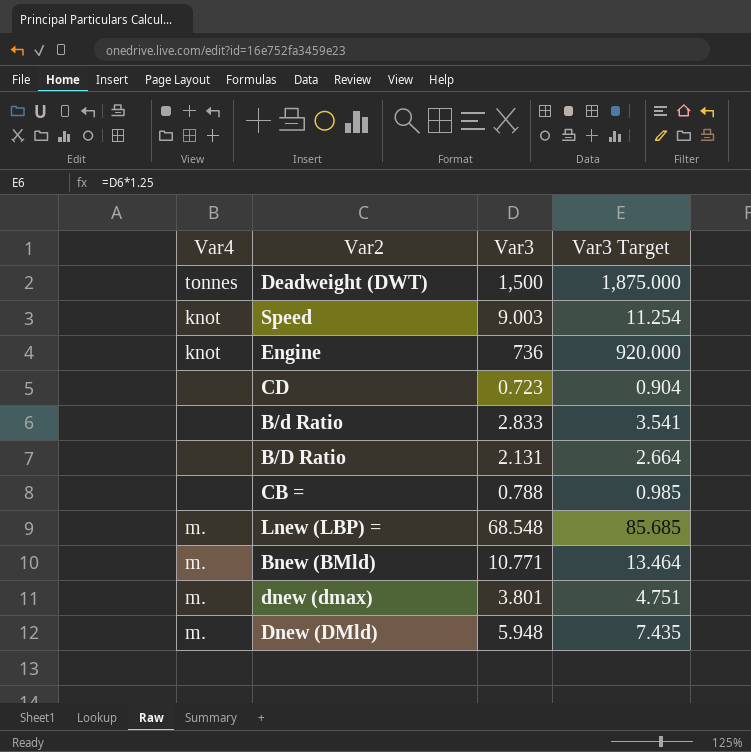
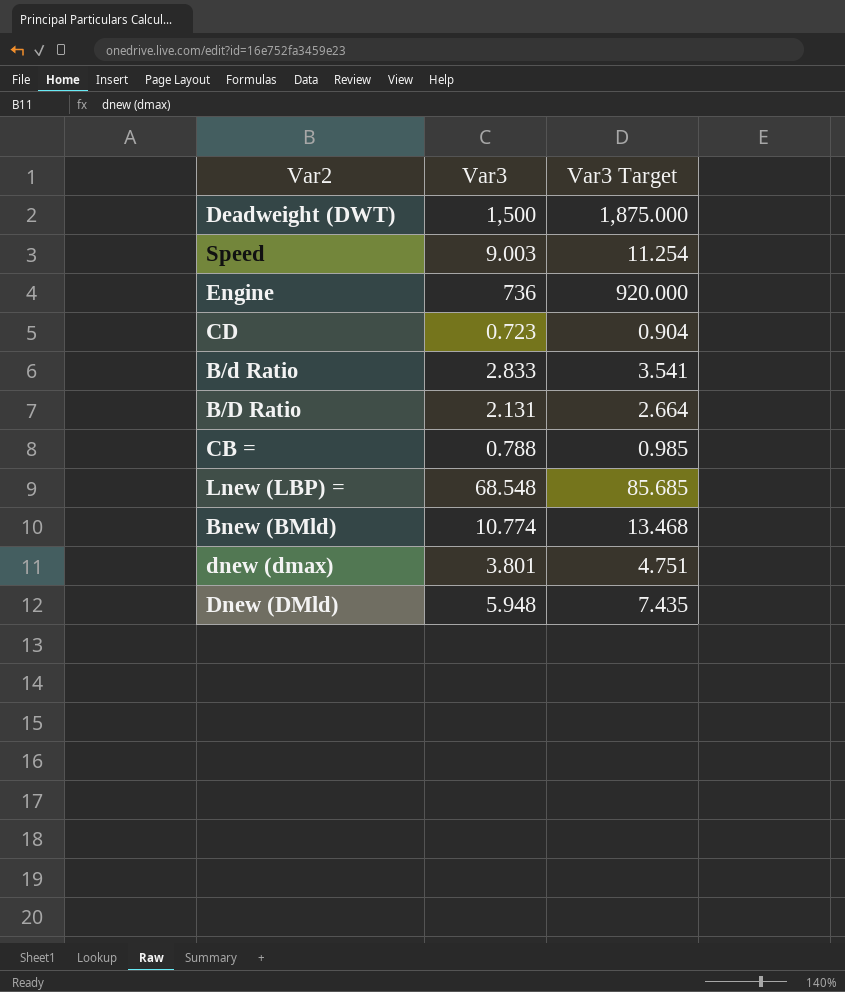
column Var4 | position: 1 -> none
Bnew (BMld) | Var3: 10.771 -> 10.774
Bnew (BMld) | Var3 Target: 13.464 -> 13.468

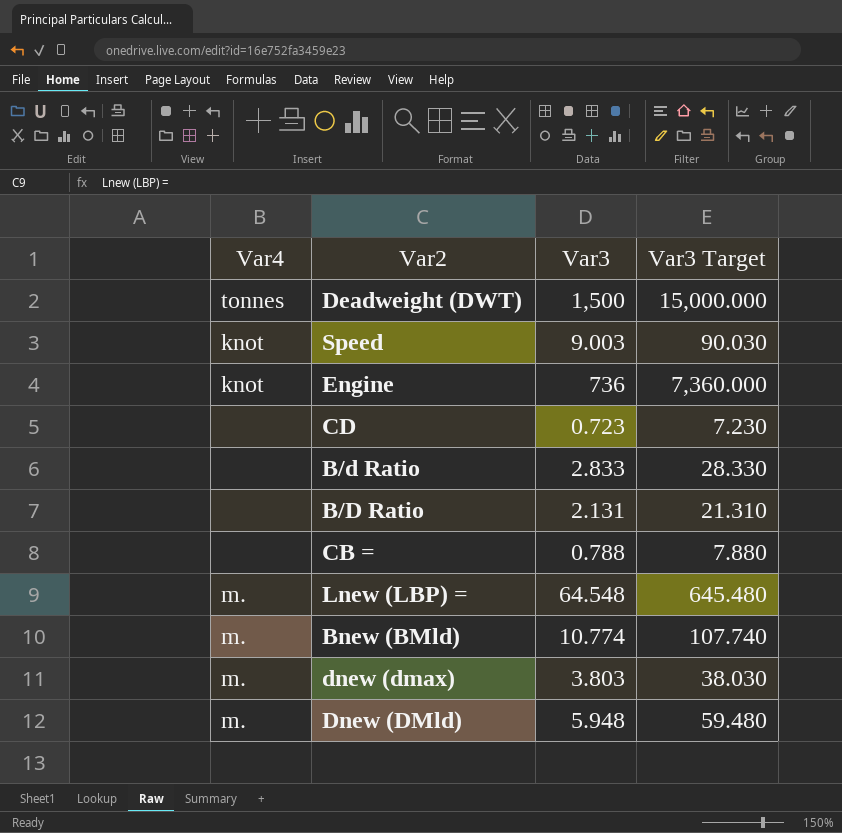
column Var4 | position: none -> 1
column Var3 Target | formula: [Var3] * 1.25 -> [Var3] * 10
Lnew (LBP) = | Var3: 68.548 -> 64.548
dnew (dmax) | Var3: 3.801 -> 3.803

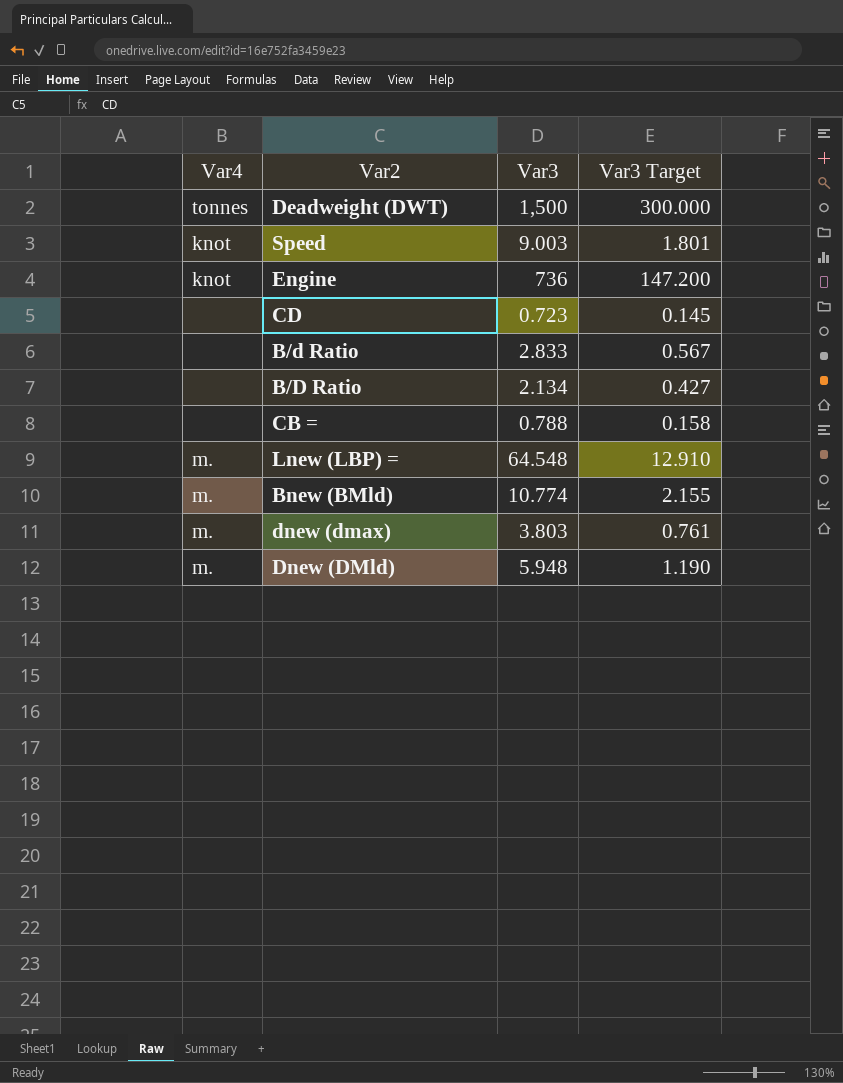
column Var3 Target | formula: [Var3] * 10 -> [Var3] * 0.2
B/D Ratio | Var3: 2.131 -> 2.134

